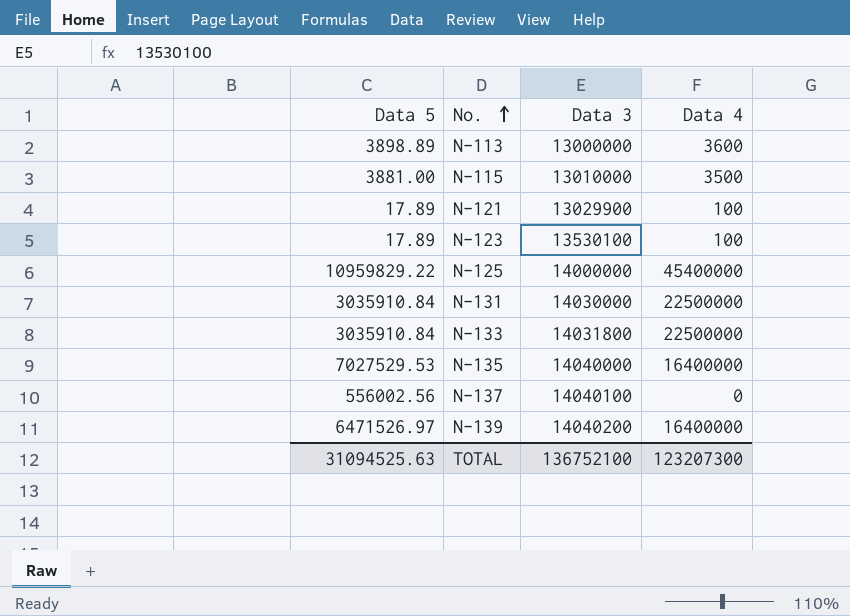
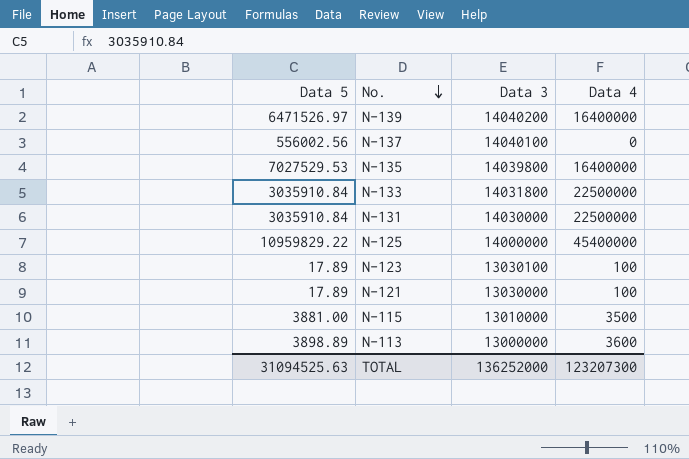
row order: No. ascending -> No. descending
N-135 | Data 3: 14040000 -> 14039800
N-123 | Data 3: 13530100 -> 13030100
N-121 | Data 3: 13029900 -> 13030000
TOTAL | Data 3: 136752100 -> 136252000

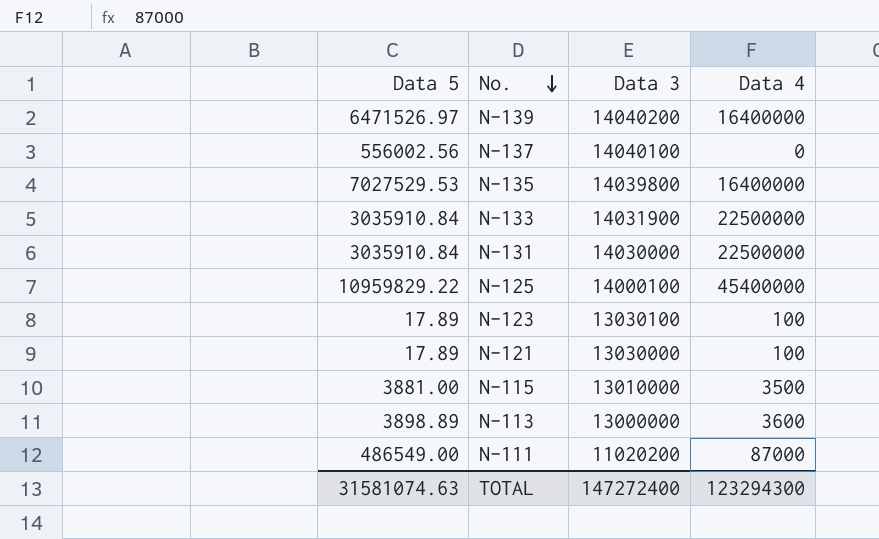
N-133 | Data 3: 14031800 -> 14031900
N-125 | Data 3: 14000000 -> 14000100
row N-111: none -> 486549.00 | 11020200 | 87000
TOTAL | Data 5: 31094525.63 -> 31581074.63
TOTAL | Data 3: 136252000 -> 147272400
TOTAL | Data 4: 123207300 -> 123294300

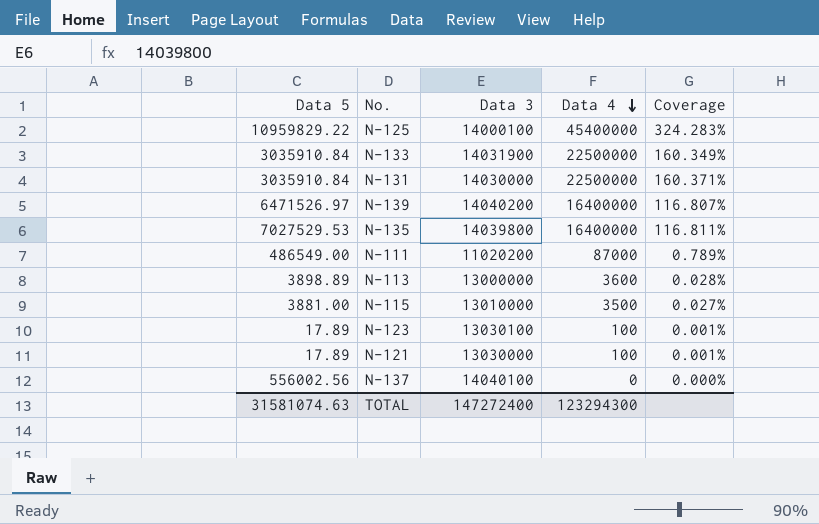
row order: No. descending -> Data 4 descending
column Coverage | formula: none -> [Data 4] / [Data 3]

